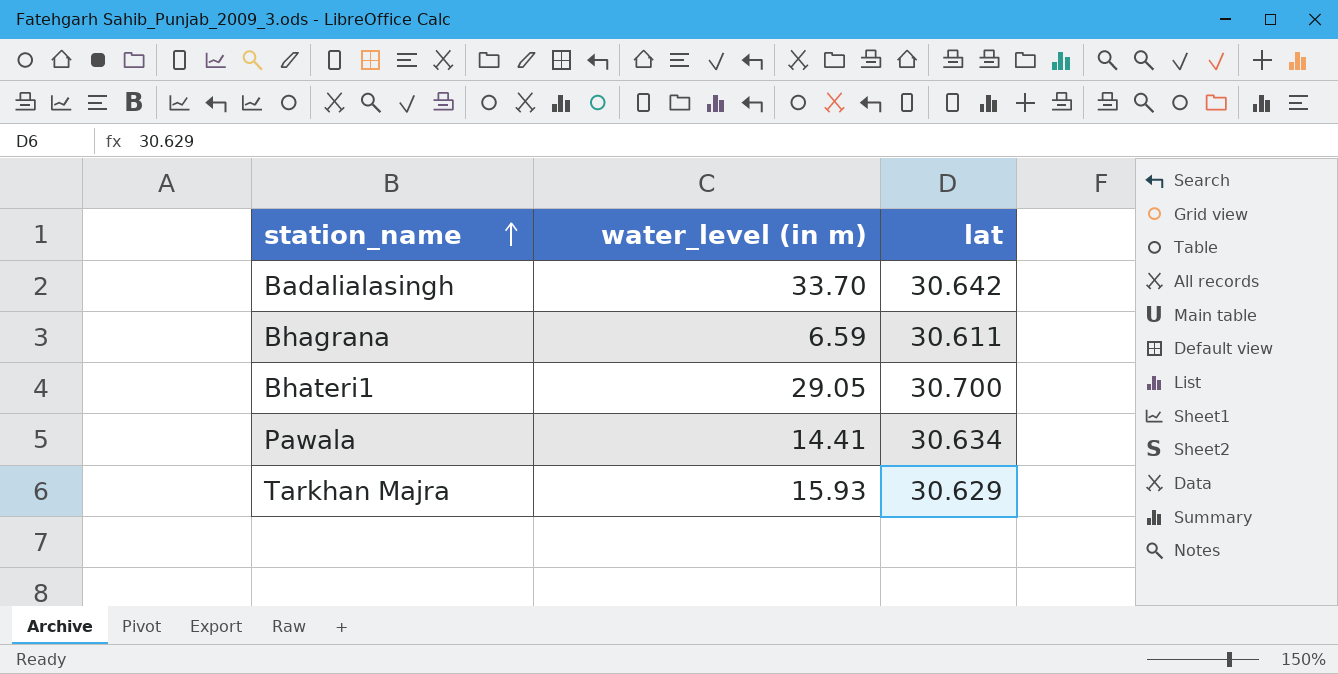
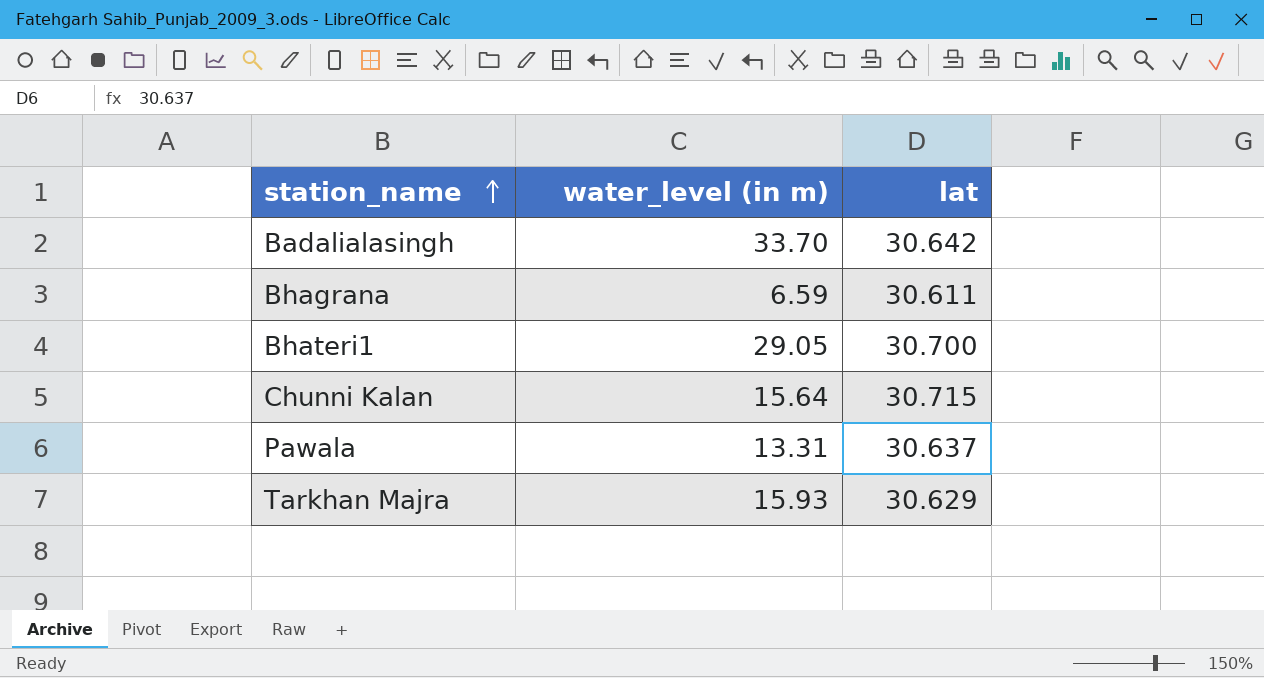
row Chunni Kalan: none -> 15.64 | 30.715
Pawala | water_level (in m): 14.41 -> 13.31
Pawala | lat: 30.634 -> 30.637

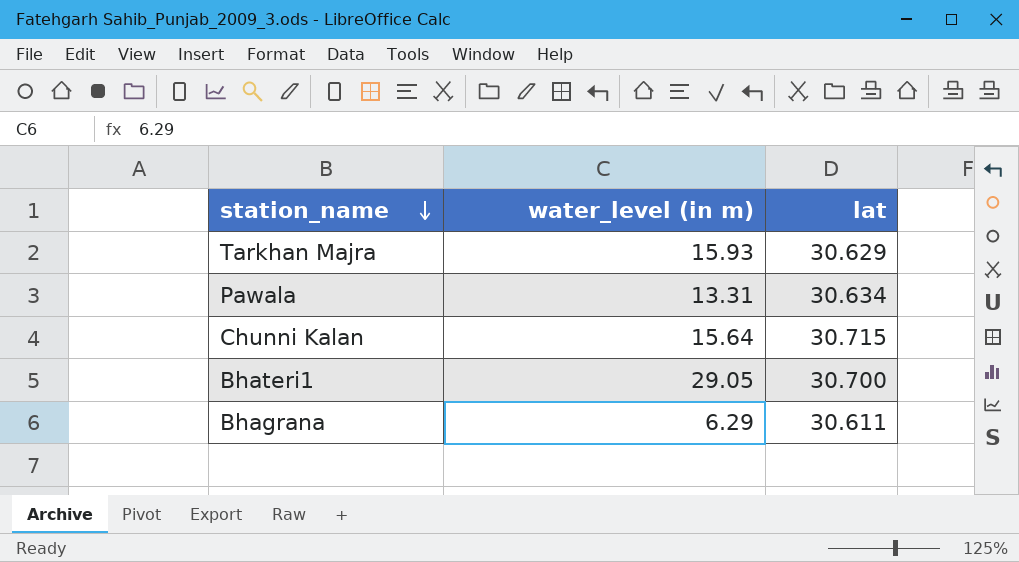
row order: station_name ascending -> station_name descending
row Badalialasingh: 33.70 | 30.642 -> none
Pawala | lat: 30.637 -> 30.634
Bhagrana | water_level (in m): 6.59 -> 6.29

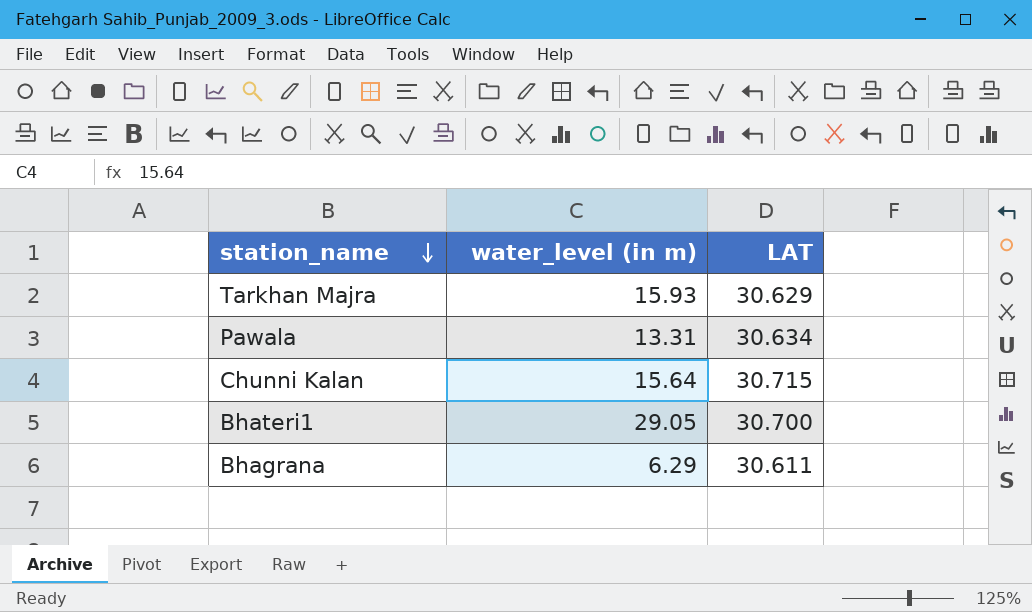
column name: lat -> LAT

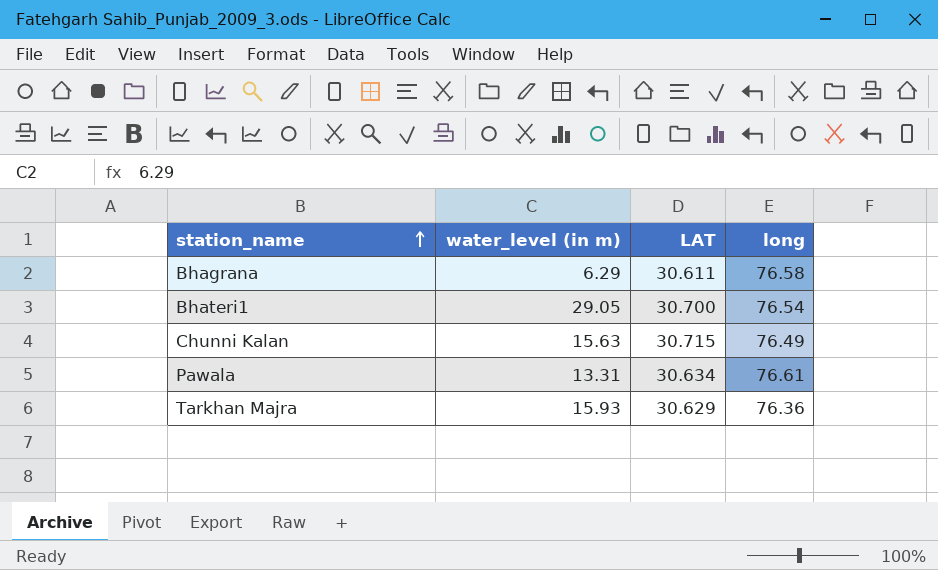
row order: station_name descending -> station_name ascending
column long | position: none -> 4
Chunni Kalan | water_level (in m): 15.64 -> 15.63

